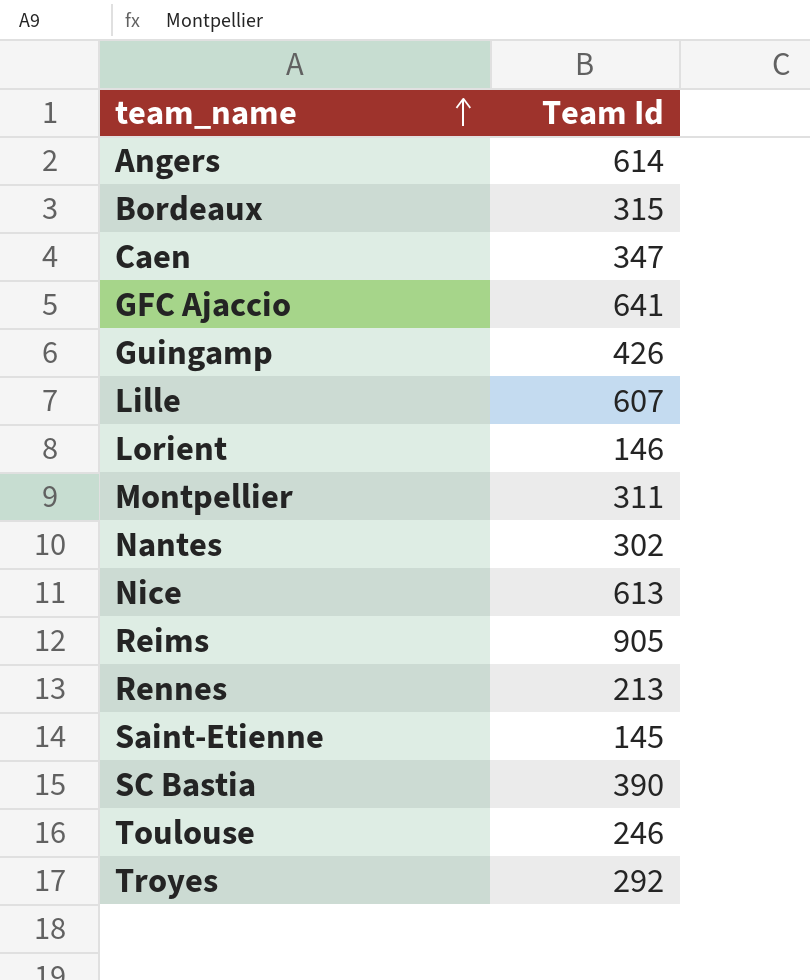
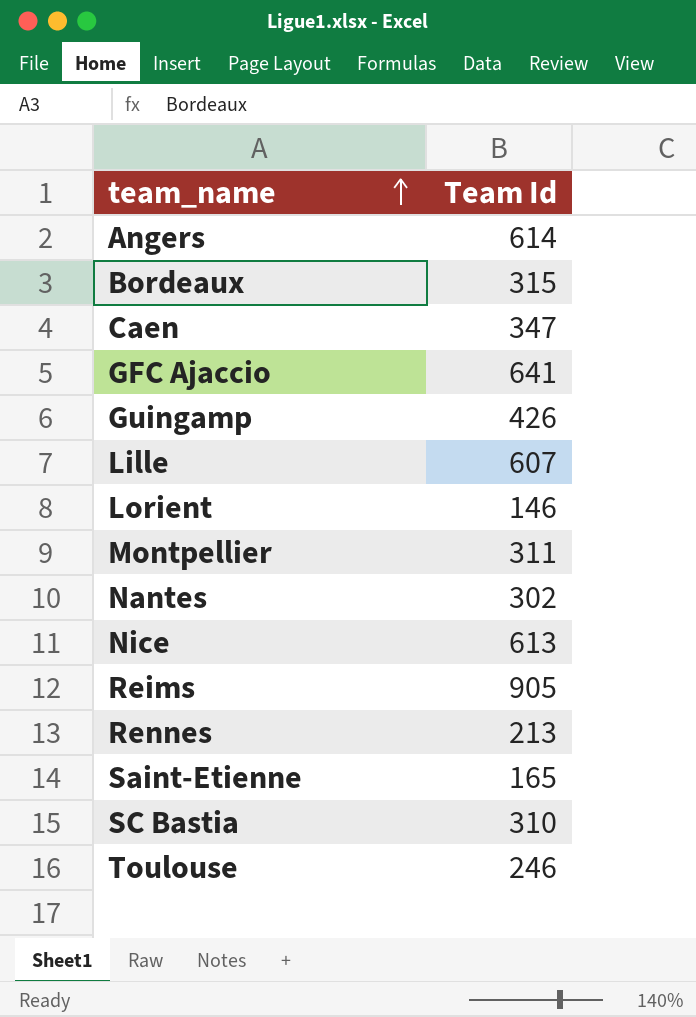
row Troyes: 292 -> none
Saint-Etienne | Team Id: 145 -> 165
SC Bastia | Team Id: 390 -> 310

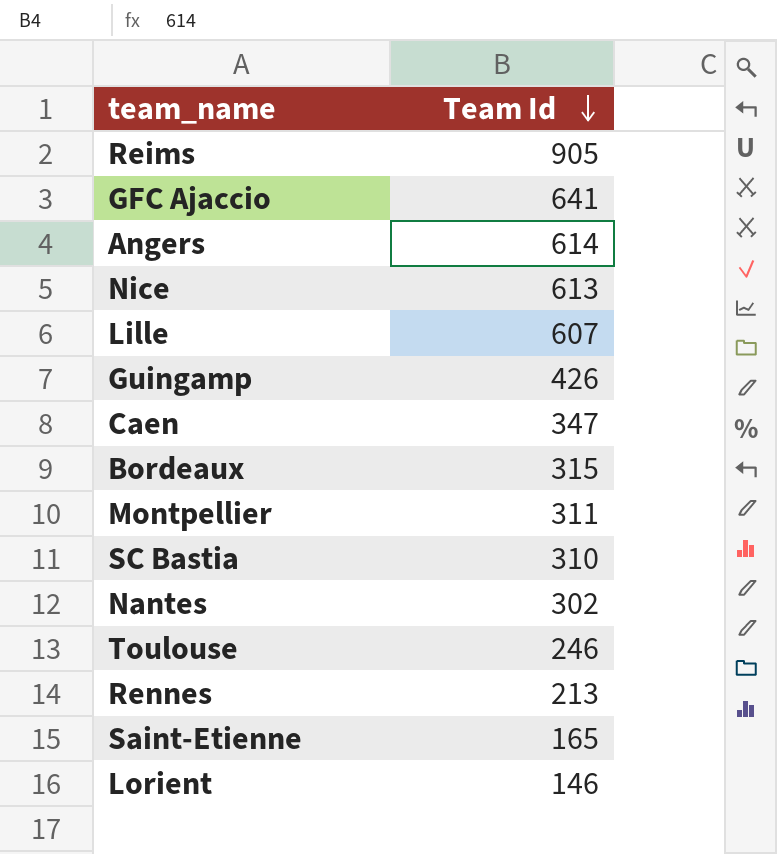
row order: team_name ascending -> Team Id descending

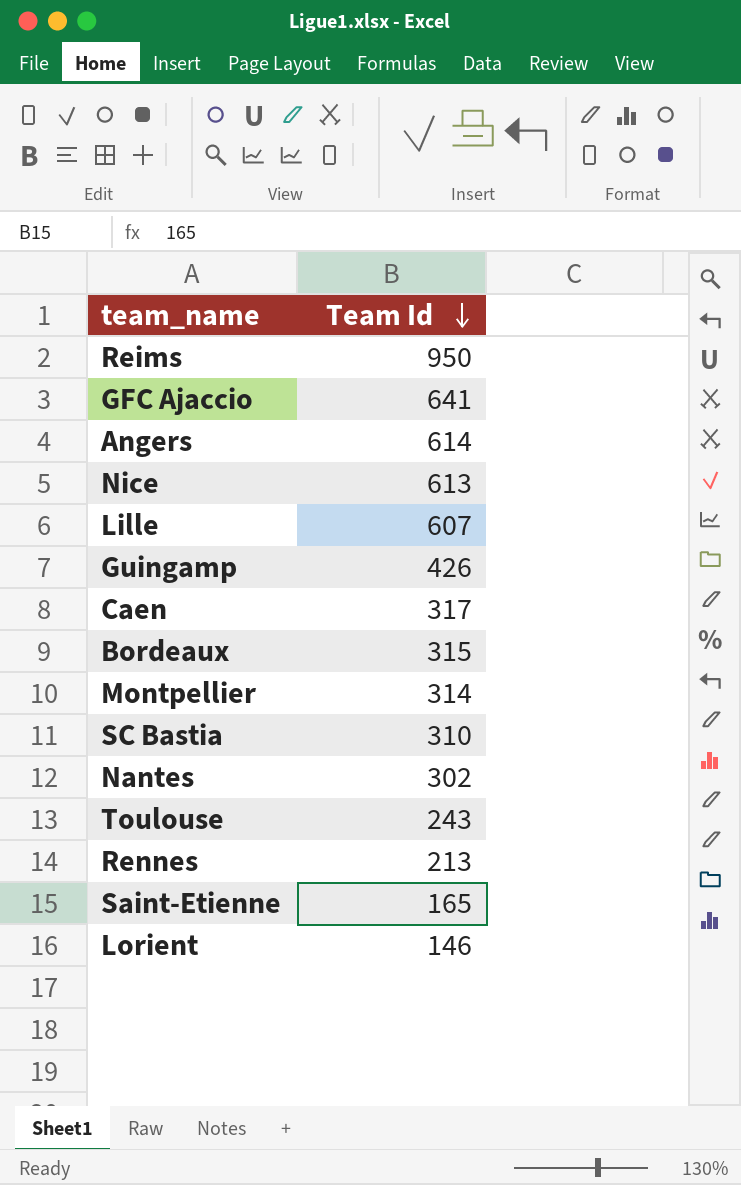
Reims | Team Id: 905 -> 950
Caen | Team Id: 347 -> 317
Montpellier | Team Id: 311 -> 314
Toulouse | Team Id: 246 -> 243

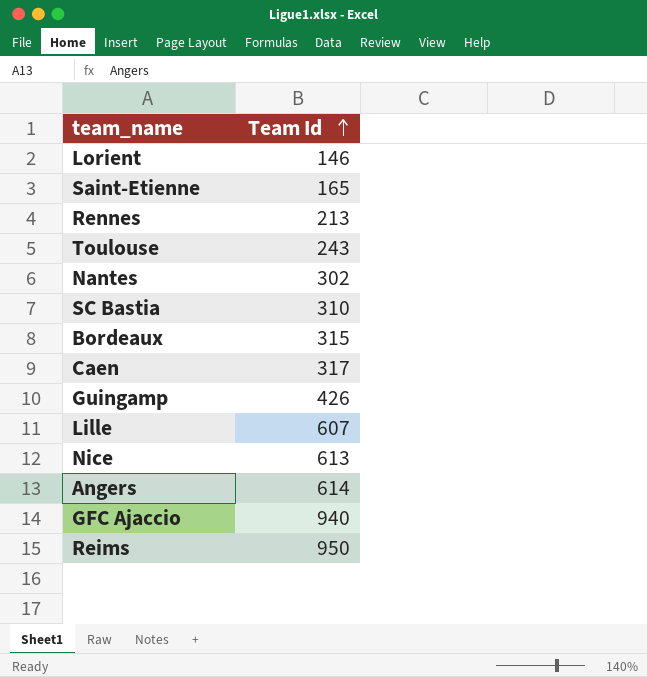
row order: Team Id descending -> Team Id ascending
row Montpellier: 314 -> none
GFC Ajaccio | Team Id: 641 -> 940

